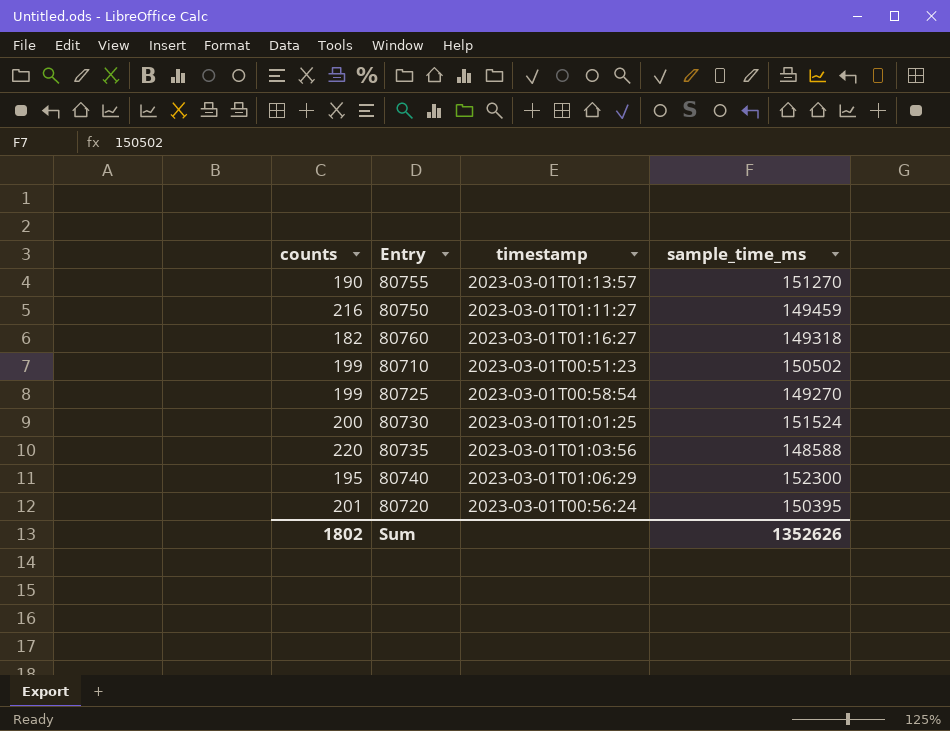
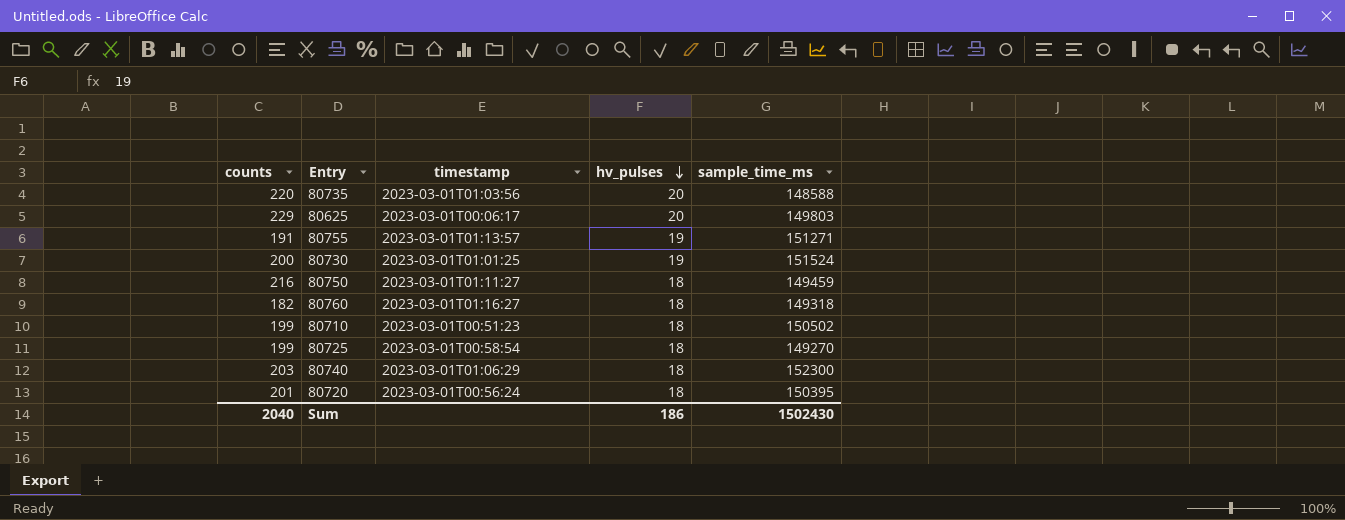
row order: none -> hv_pulses descending
column hv_pulses | position: none -> 4
row 80625: none -> 229 | 2023-03-01T00:06:17 | 20 | 149803
80755 | counts: 190 -> 191
80755 | sample_time_ms: 151270 -> 151271
80740 | counts: 195 -> 203
Sum | counts: 1802 -> 2040
Sum | sample_time_ms: 1352626 -> 1502430

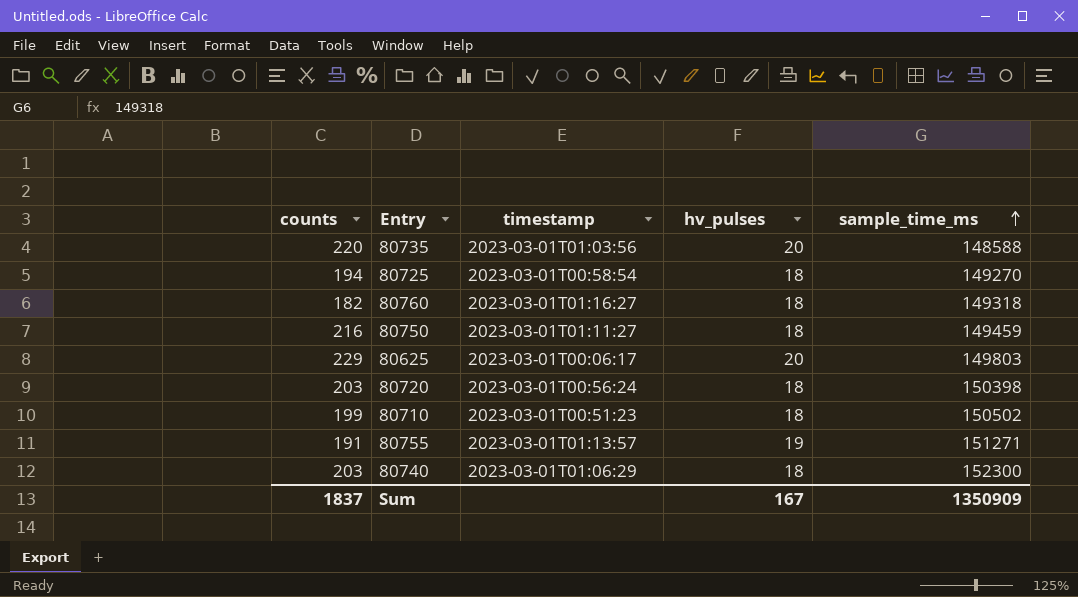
row order: hv_pulses descending -> sample_time_ms ascending
row 80730: 200 | 2023-03-01T01:01:25 | 19 | 151524 -> none
80725 | counts: 199 -> 194
80720 | counts: 201 -> 203
80720 | sample_time_ms: 150395 -> 150398
Sum | counts: 2040 -> 1837
Sum | hv_pulses: 186 -> 167
Sum | sample_time_ms: 1502430 -> 1350909

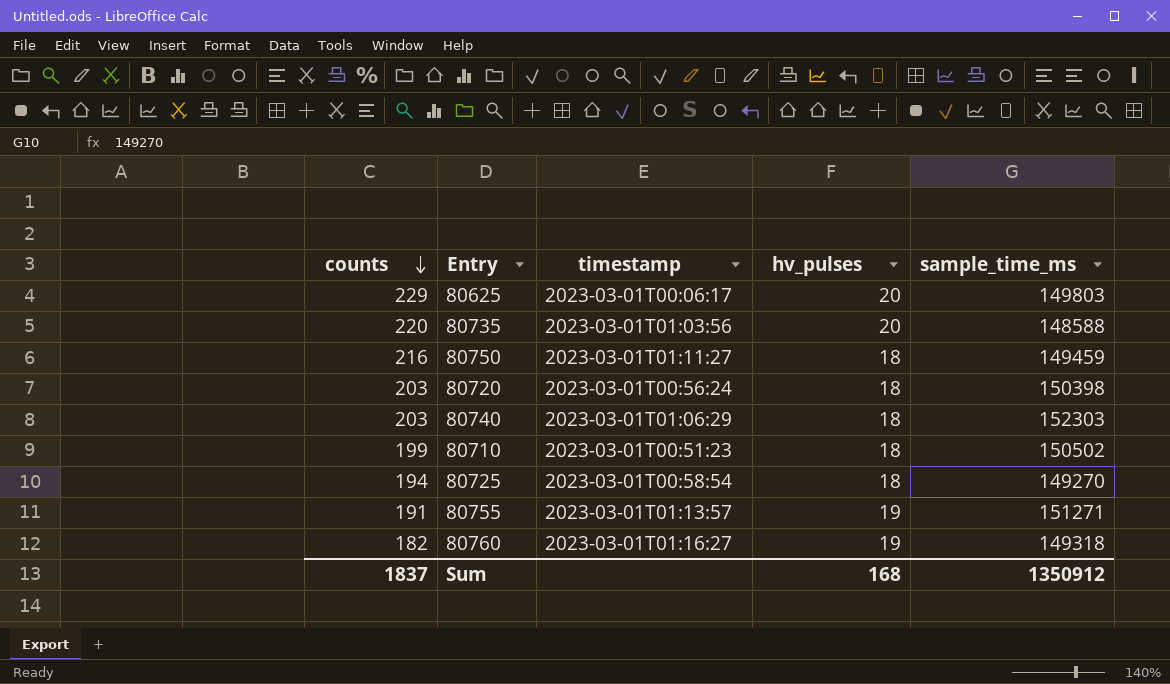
row order: sample_time_ms ascending -> counts descending
80740 | sample_time_ms: 152300 -> 152303
80760 | hv_pulses: 18 -> 19
Sum | hv_pulses: 167 -> 168
Sum | sample_time_ms: 1350909 -> 1350912

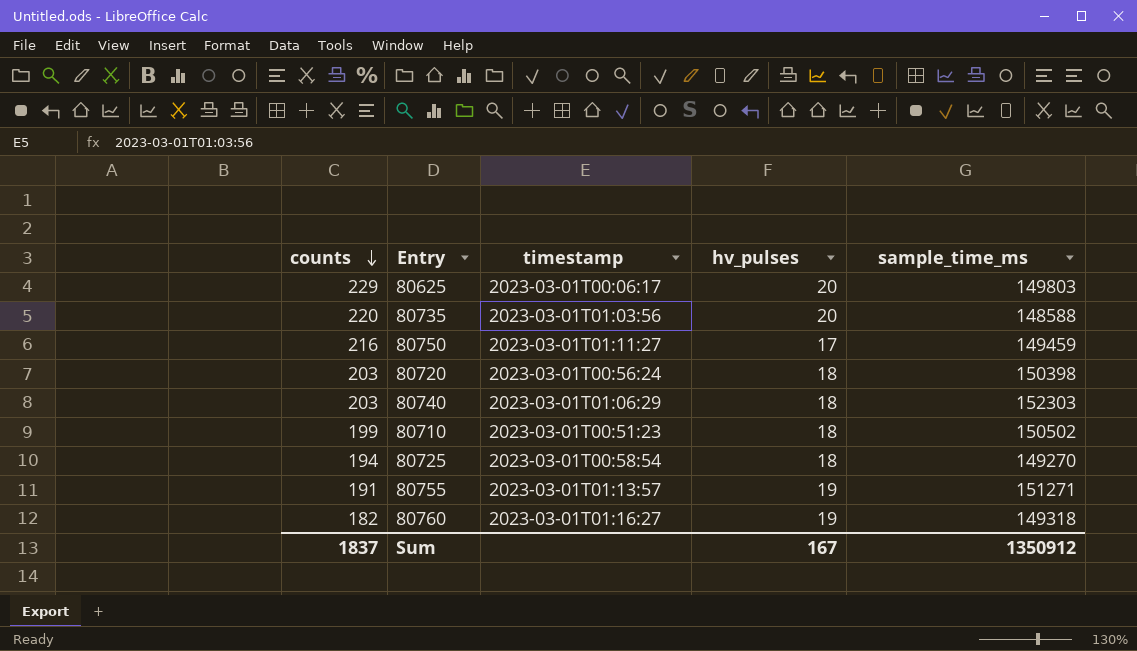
80750 | hv_pulses: 18 -> 17
Sum | hv_pulses: 168 -> 167

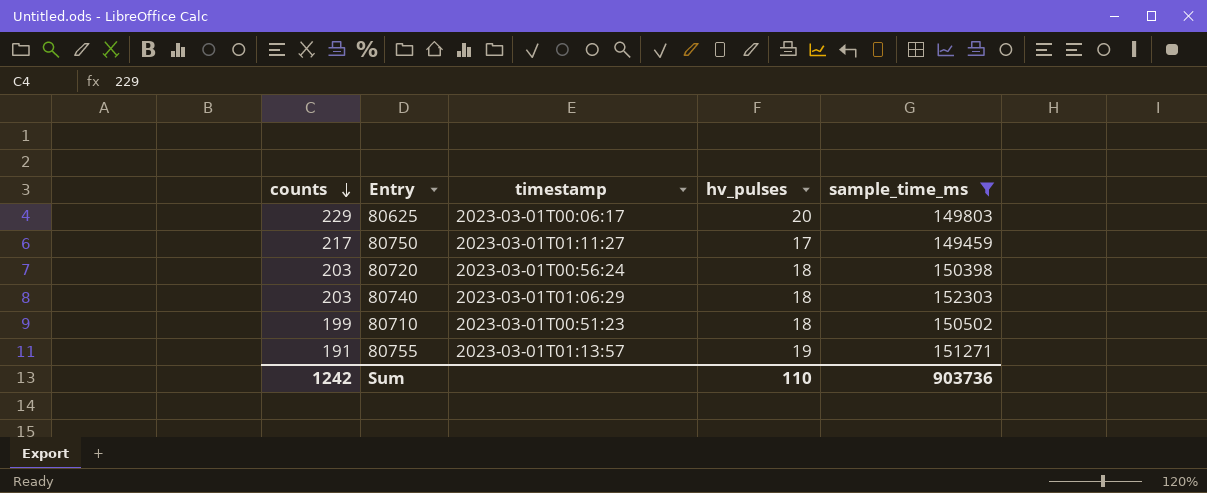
filter: none -> sample_time_ms >= 149459
80750 | counts: 216 -> 217
Sum | counts: 1837 -> 1242
Sum | hv_pulses: 167 -> 110
Sum | sample_time_ms: 1350912 -> 903736

